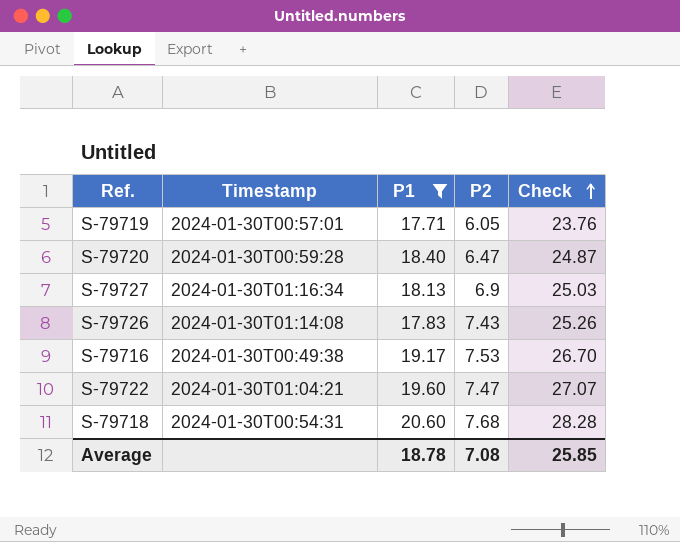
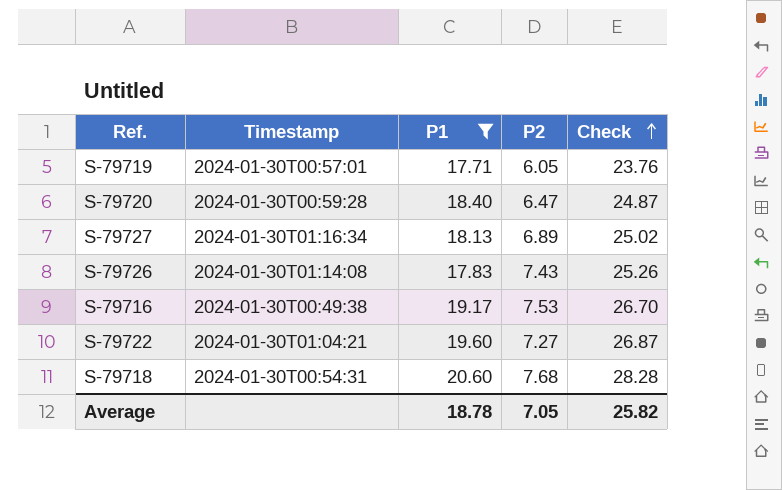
S-79727 | P2: 6.9 -> 6.89
S-79727 | Check: 25.03 -> 25.02
S-79722 | P2: 7.47 -> 7.27
S-79722 | Check: 27.07 -> 26.87
Average | P2: 7.08 -> 7.05
Average | Check: 25.85 -> 25.82

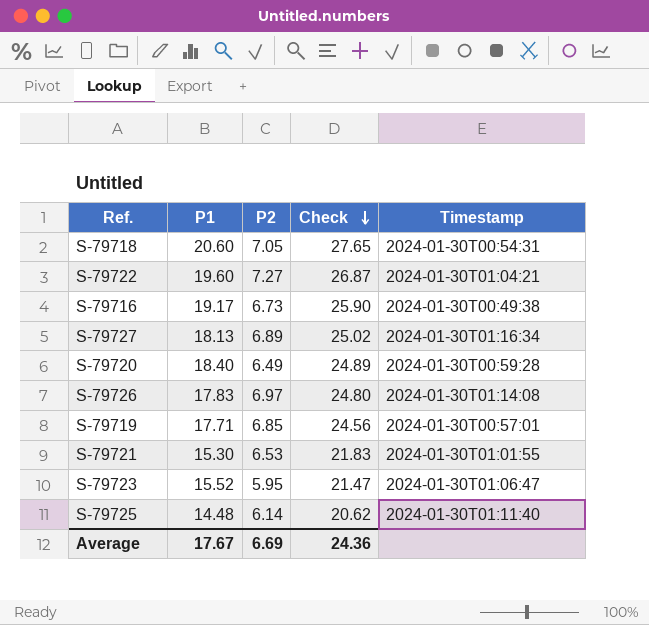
filter: P1 >= 17.71 -> none
row order: Check ascending -> Check descending
column Timestamp | position: 2 -> 5
S-79718 | P2: 7.68 -> 7.05
S-79718 | Check: 28.28 -> 27.65
S-79716 | P2: 7.53 -> 6.73
S-79716 | Check: 26.70 -> 25.90
S-79720 | P2: 6.47 -> 6.49
S-79720 | Check: 24.87 -> 24.89
S-79726 | P2: 7.43 -> 6.97
S-79726 | Check: 25.26 -> 24.80
S-79719 | P2: 6.05 -> 6.85
S-79719 | Check: 23.76 -> 24.56
Average | P1: 18.78 -> 17.67
Average | P2: 7.05 -> 6.69
Average | Check: 25.82 -> 24.36

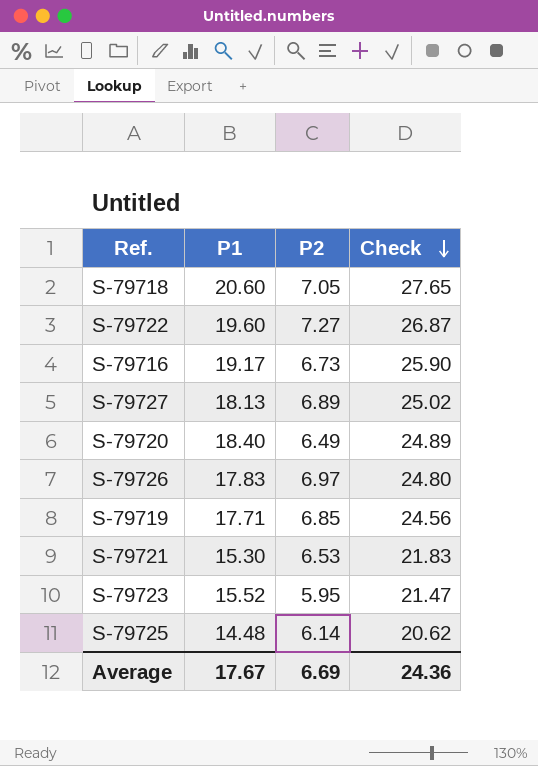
column Timestamp | position: 5 -> none

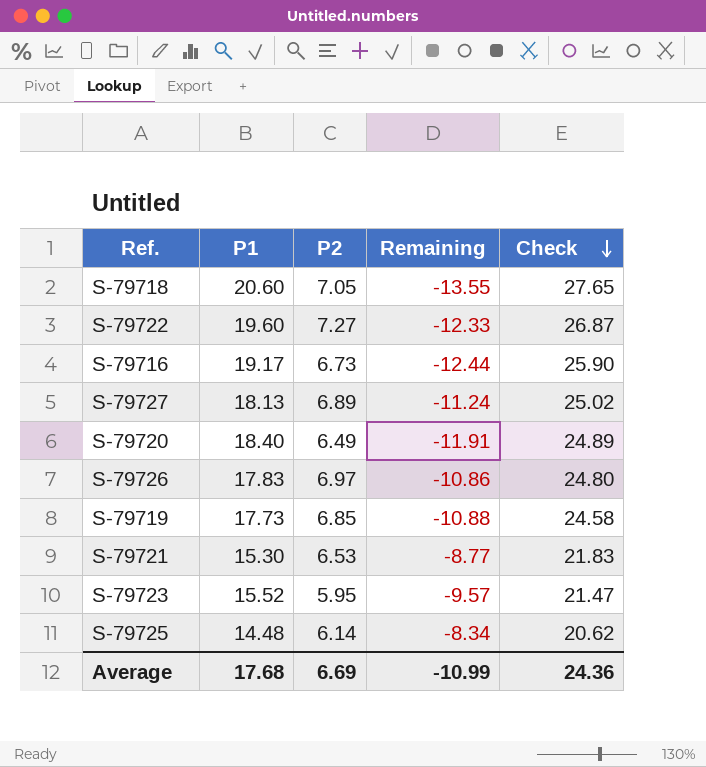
column Remaining | formula: none -> [P2] - [P1]
S-79719 | P1: 17.71 -> 17.73
S-79719 | Check: 24.56 -> 24.58
Average | P1: 17.67 -> 17.68

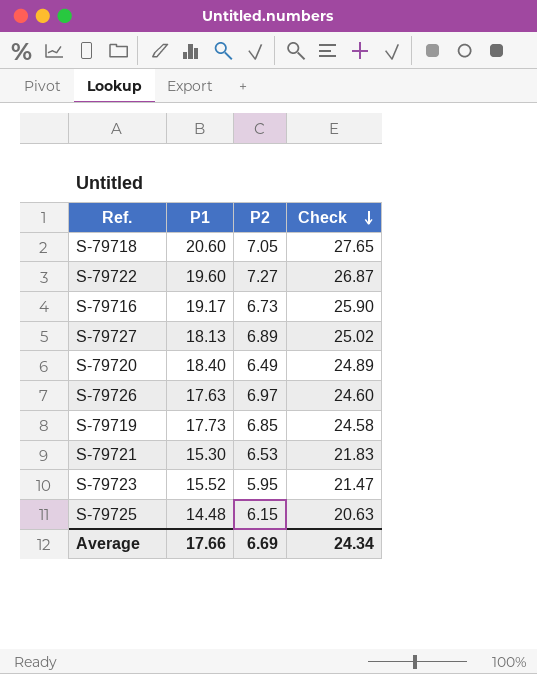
column Remaining | formula: [P2] - [P1] -> none
S-79726 | P1: 17.83 -> 17.63
S-79726 | Check: 24.80 -> 24.60
S-79725 | P2: 6.14 -> 6.15
S-79725 | Check: 20.62 -> 20.63
Average | P1: 17.68 -> 17.66
Average | Check: 24.36 -> 24.34

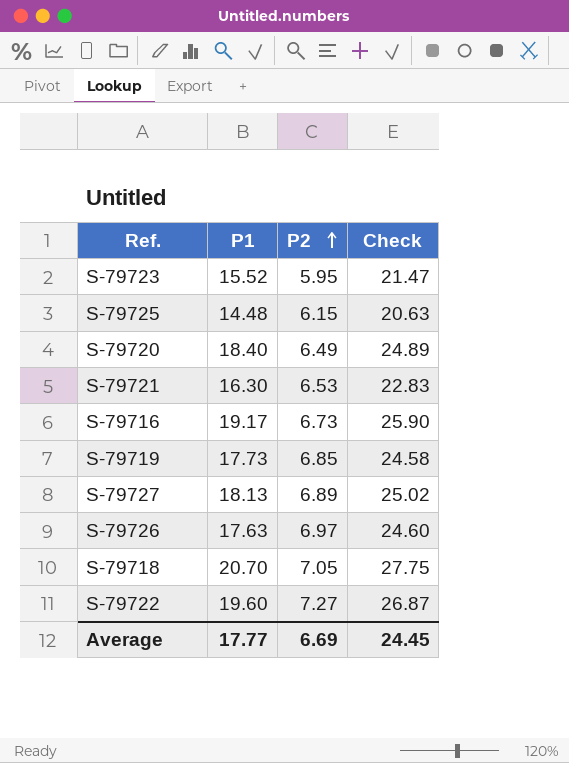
row order: Check descending -> P2 ascending
S-79721 | P1: 15.30 -> 16.30
S-79721 | Check: 21.83 -> 22.83
S-79718 | P1: 20.60 -> 20.70
S-79718 | Check: 27.65 -> 27.75
Average | P1: 17.66 -> 17.77
Average | Check: 24.34 -> 24.45

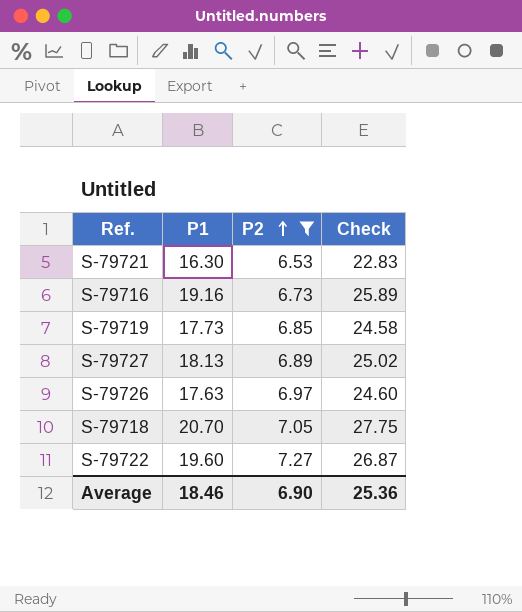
filter: none -> P2 >= 6.53
S-79716 | P1: 19.17 -> 19.16
S-79716 | Check: 25.90 -> 25.89
Average | P1: 17.77 -> 18.46
Average | P2: 6.69 -> 6.90
Average | Check: 24.45 -> 25.36

